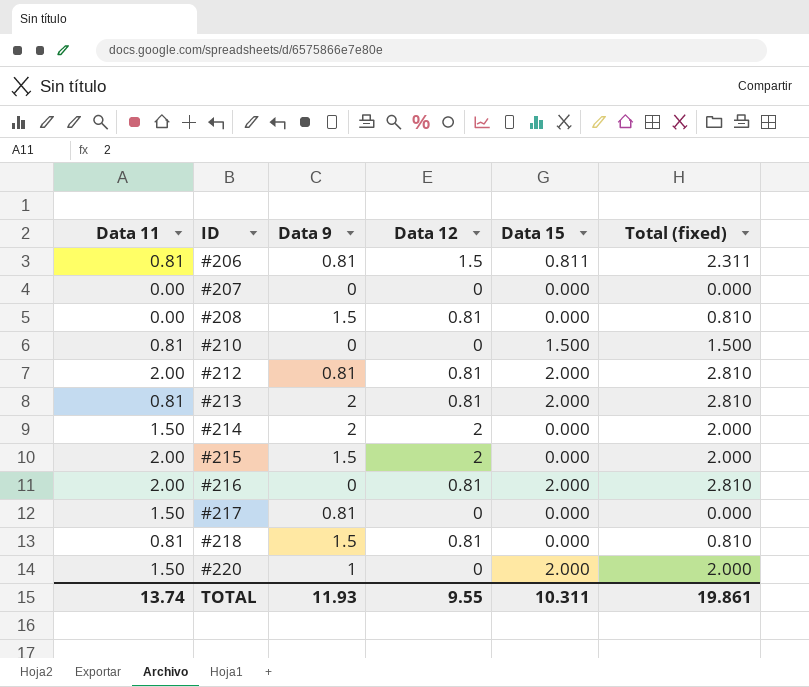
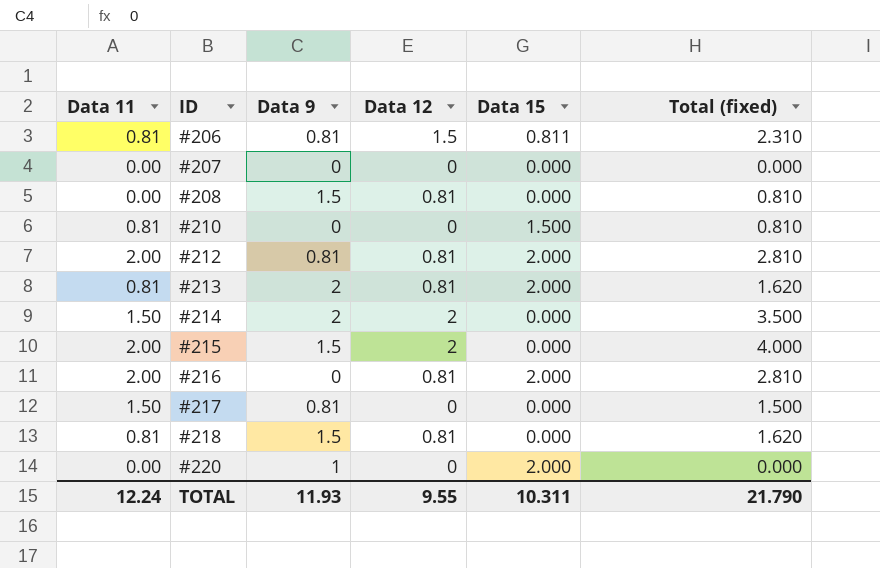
column Total (fixed) | formula: [Data 12] + [Data 15] -> [Data 11] + [Data 12]
#220 | Data 11: 1.50 -> 0.00
TOTAL | Data 11: 13.74 -> 12.24
TOTAL | Total (fixed): 19.861 -> 21.790

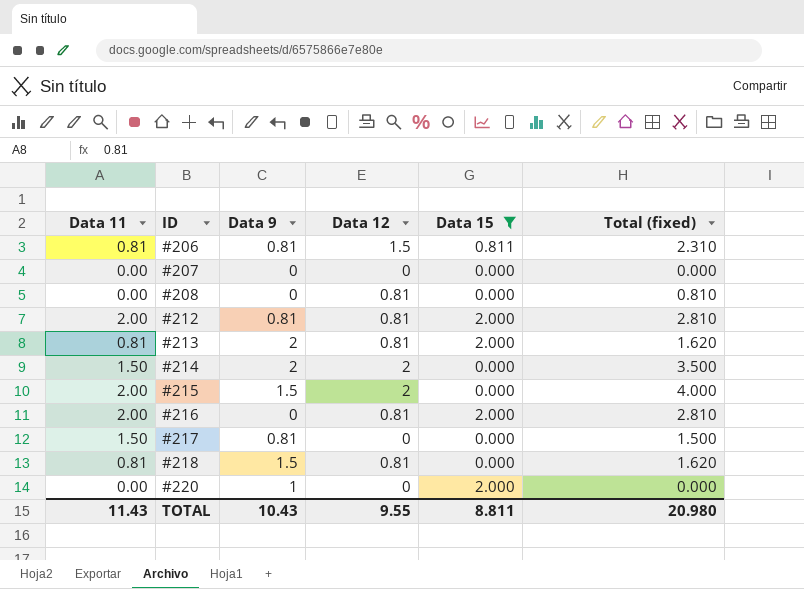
filter: none -> Data 15 != 1.500
#208 | Data 9: 1.5 -> 0
TOTAL | Data 11: 12.24 -> 11.43
TOTAL | Data 9: 11.93 -> 10.43
TOTAL | Data 15: 10.311 -> 8.811
TOTAL | Total (fixed): 21.790 -> 20.980

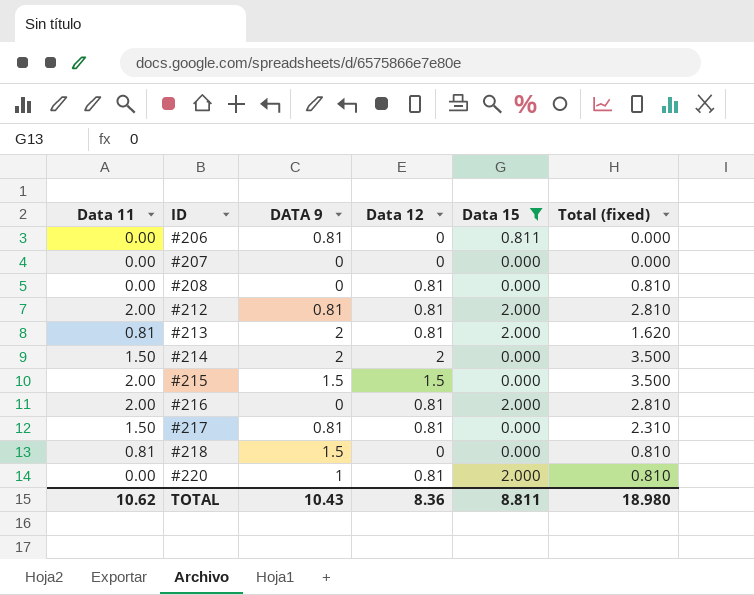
column name: Data 9 -> DATA 9
#206 | Data 11: 0.81 -> 0.00
#206 | Data 12: 1.5 -> 0
#206 | Total (fixed): 2.310 -> 0.000
#215 | Data 12: 2 -> 1.5
#215 | Total (fixed): 4.000 -> 3.500
#217 | Data 12: 0 -> 0.81
#217 | Total (fixed): 1.500 -> 2.310
#218 | Data 12: 0.81 -> 0
#218 | Total (fixed): 1.620 -> 0.810
#220 | Data 12: 0 -> 0.81
#220 | Total (fixed): 0.000 -> 0.810
TOTAL | Data 11: 11.43 -> 10.62
TOTAL | Data 12: 9.55 -> 8.36
TOTAL | Total (fixed): 20.980 -> 18.980

